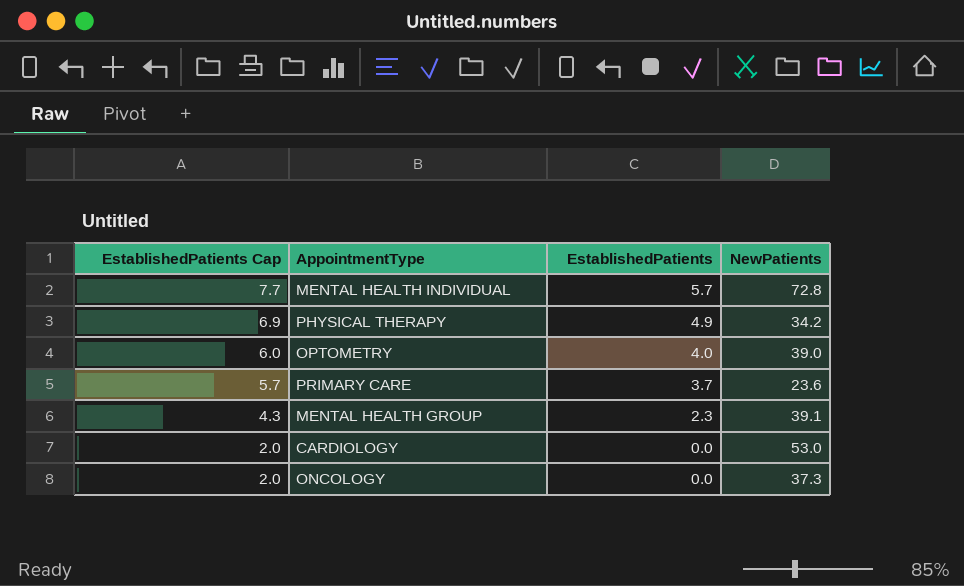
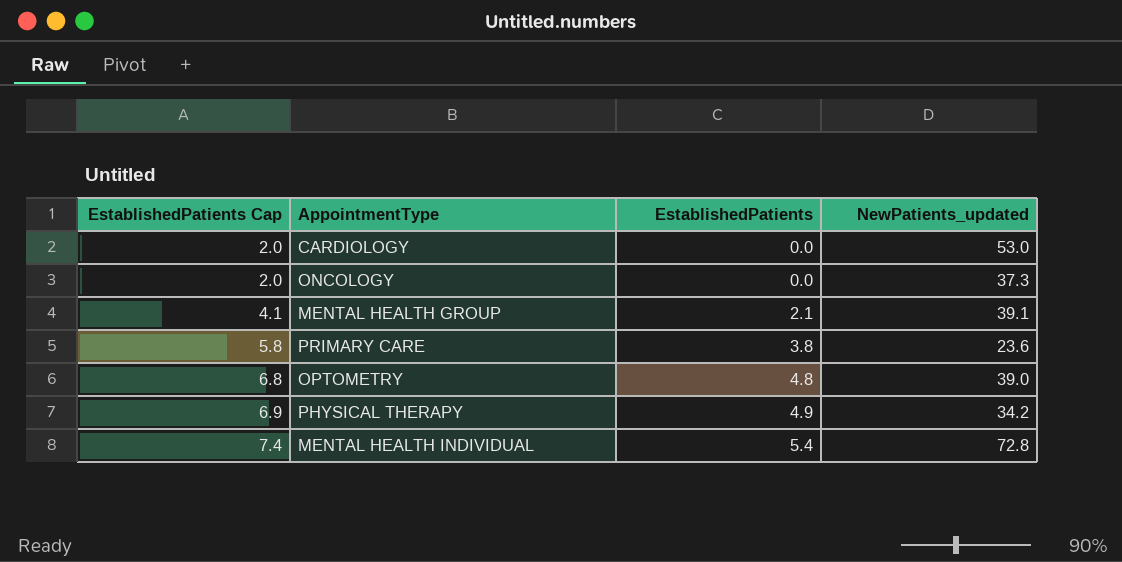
row order: EstablishedPatients Cap descending -> EstablishedPatients Cap ascending
column name: NewPatients -> NewPatients_updated
MENTAL HEALTH GROUP | EstablishedPatients Cap: 4.3 -> 4.1
MENTAL HEALTH GROUP | EstablishedPatients: 2.3 -> 2.1
PRIMARY CARE | EstablishedPatients Cap: 5.7 -> 5.8
PRIMARY CARE | EstablishedPatients: 3.7 -> 3.8
OPTOMETRY | EstablishedPatients Cap: 6.0 -> 6.8
OPTOMETRY | EstablishedPatients: 4.0 -> 4.8
MENTAL HEALTH INDIVIDUAL | EstablishedPatients Cap: 7.7 -> 7.4
MENTAL HEALTH INDIVIDUAL | EstablishedPatients: 5.7 -> 5.4

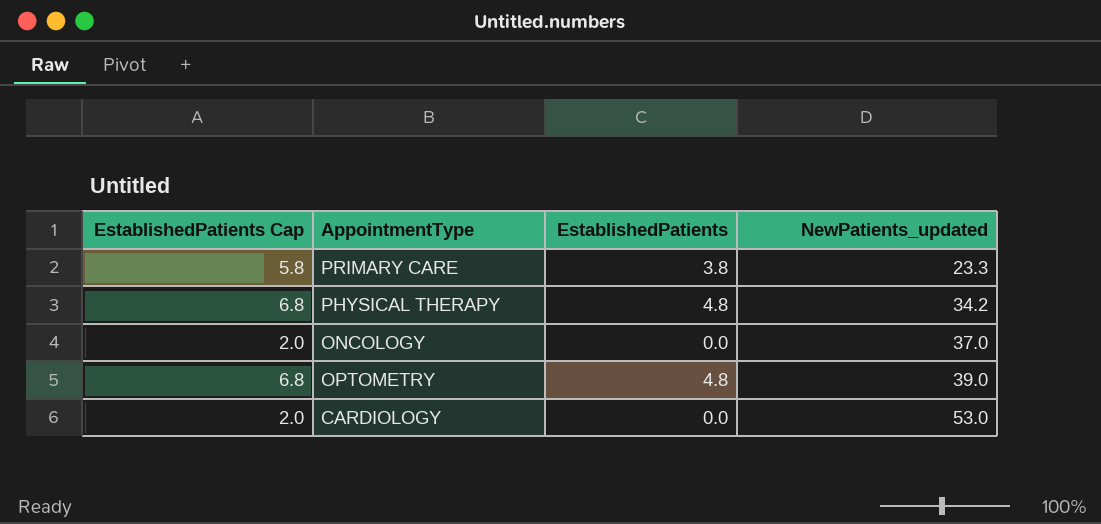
row order: EstablishedPatients Cap ascending -> NewPatients_updated ascending
row MENTAL HEALTH GROUP: 4.1 | 2.1 | 39.1 -> none
row MENTAL HEALTH INDIVIDUAL: 7.4 | 5.4 | 72.8 -> none
PRIMARY CARE | NewPatients_updated: 23.6 -> 23.3
PHYSICAL THERAPY | EstablishedPatients Cap: 6.9 -> 6.8
PHYSICAL THERAPY | EstablishedPatients: 4.9 -> 4.8
ONCOLOGY | NewPatients_updated: 37.3 -> 37.0

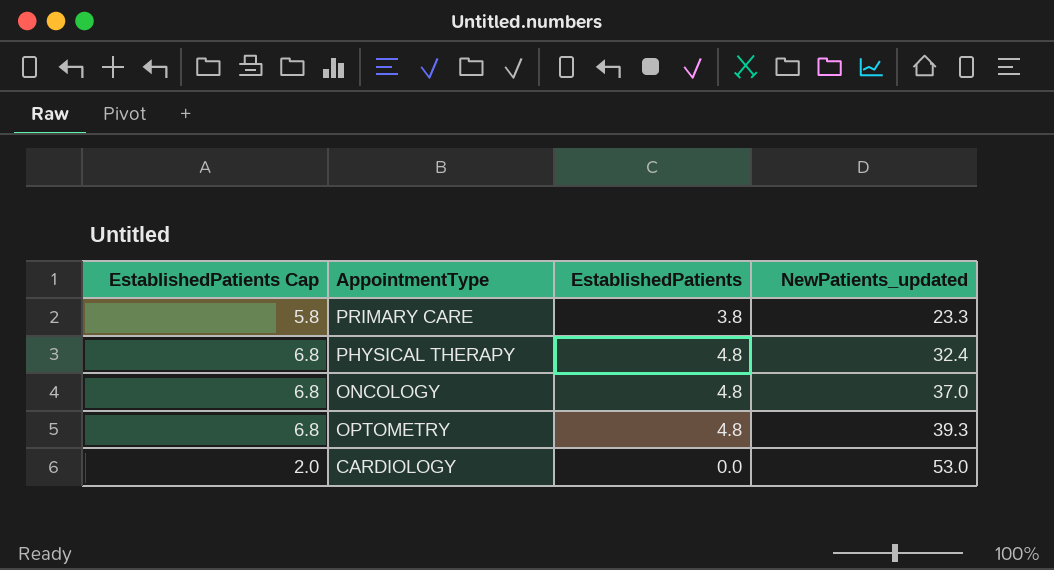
PHYSICAL THERAPY | NewPatients_updated: 34.2 -> 32.4
ONCOLOGY | EstablishedPatients Cap: 2.0 -> 6.8
ONCOLOGY | EstablishedPatients: 0.0 -> 4.8
OPTOMETRY | NewPatients_updated: 39.0 -> 39.3

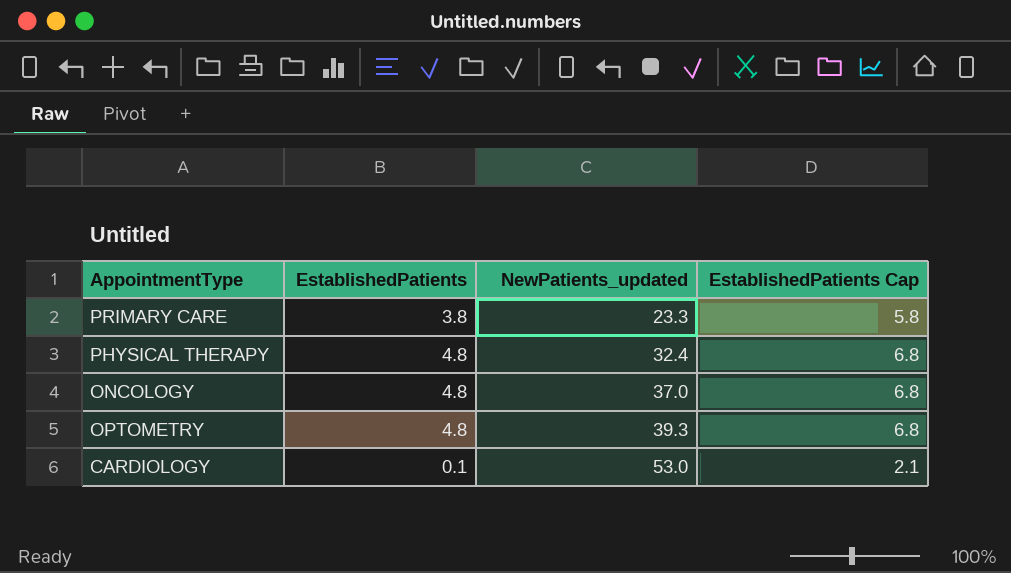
column EstablishedPatients Cap | position: 1 -> 4
CARDIOLOGY | EstablishedPatients: 0.0 -> 0.1
CARDIOLOGY | EstablishedPatients Cap: 2.0 -> 2.1

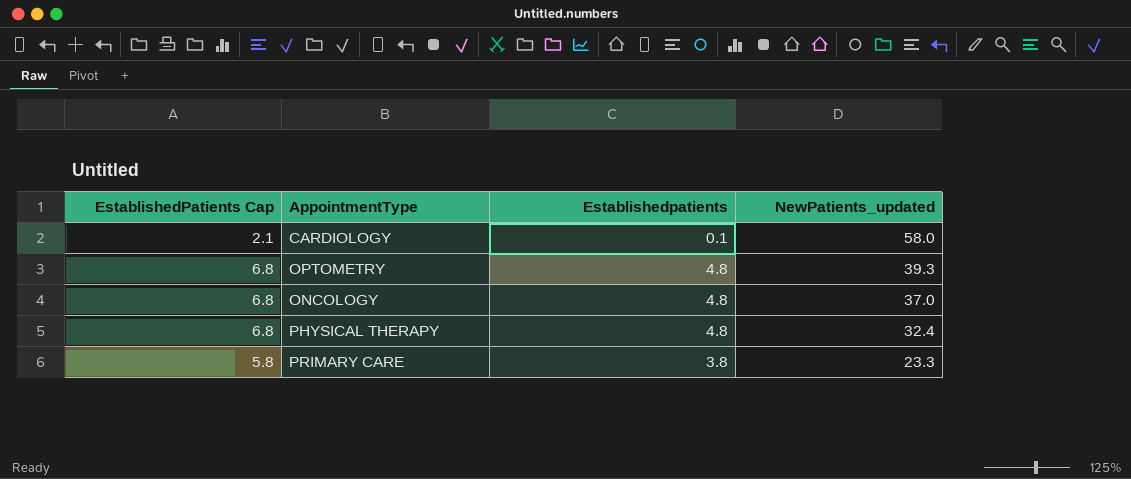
row order: NewPatients_updated ascending -> NewPatients_updated descending
column EstablishedPatients Cap | position: 4 -> 1
column name: EstablishedPatients -> Establishedpatients
CARDIOLOGY | NewPatients_updated: 53.0 -> 58.0

